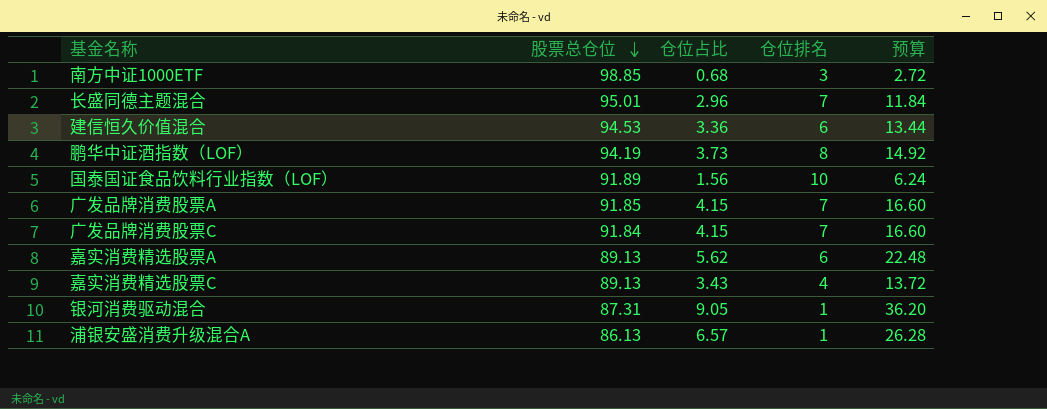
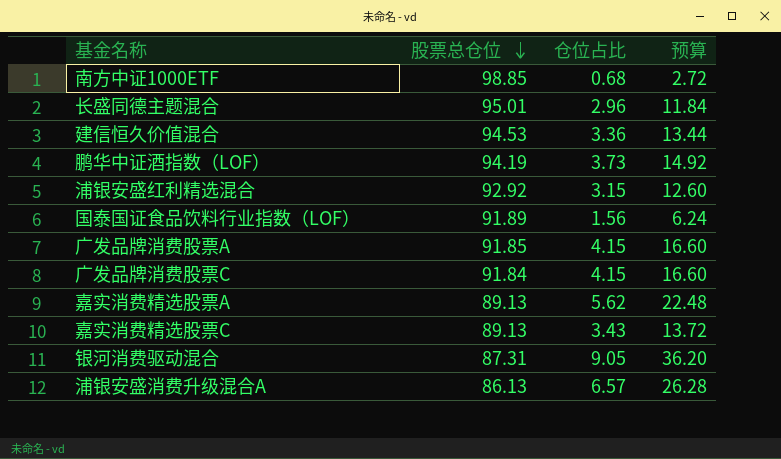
column 仓位排名 | position: 4 -> none
row 浦银安盛红利精选混合: none -> 92.92 | 3.15 | 12.60

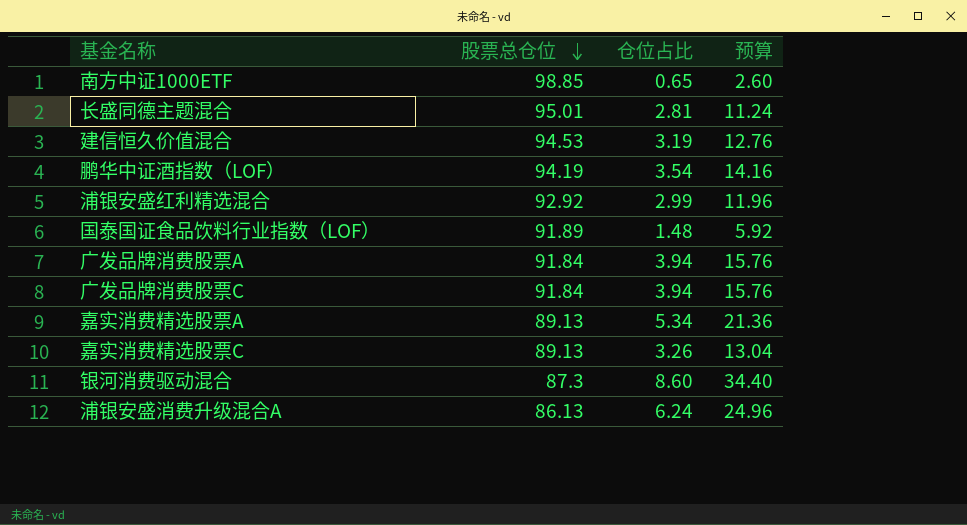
南方中证1000ETF | 仓位占比: 0.68 -> 0.65
南方中证1000ETF | 预算: 2.72 -> 2.60
长盛同德主题混合 | 仓位占比: 2.96 -> 2.81
长盛同德主题混合 | 预算: 11.84 -> 11.24
建信恒久价值混合 | 仓位占比: 3.36 -> 3.19
建信恒久价值混合 | 预算: 13.44 -> 12.76
鹏华中证酒指数（LOF） | 仓位占比: 3.73 -> 3.54
鹏华中证酒指数（LOF） | 预算: 14.92 -> 14.16
浦银安盛红利精选混合 | 仓位占比: 3.15 -> 2.99
浦银安盛红利精选混合 | 预算: 12.60 -> 11.96
国泰国证食品饮料行业指数（LOF） | 仓位占比: 1.56 -> 1.48
国泰国证食品饮料行业指数（LOF） | 预算: 6.24 -> 5.92
广发品牌消费股票A | 股票总仓位: 91.85 -> 91.84
广发品牌消费股票A | 仓位占比: 4.15 -> 3.94
广发品牌消费股票A | 预算: 16.60 -> 15.76
广发品牌消费股票C | 仓位占比: 4.15 -> 3.94
广发品牌消费股票C | 预算: 16.60 -> 15.76
嘉实消费精选股票A | 仓位占比: 5.62 -> 5.34
嘉实消费精选股票A | 预算: 22.48 -> 21.36
嘉实消费精选股票C | 仓位占比: 3.43 -> 3.26
嘉实消费精选股票C | 预算: 13.72 -> 13.04
银河消费驱动混合 | 股票总仓位: 87.31 -> 87.3
银河消费驱动混合 | 仓位占比: 9.05 -> 8.60
银河消费驱动混合 | 预算: 36.20 -> 34.40
浦银安盛消费升级混合A | 仓位占比: 6.57 -> 6.24
浦银安盛消费升级混合A | 预算: 26.28 -> 24.96

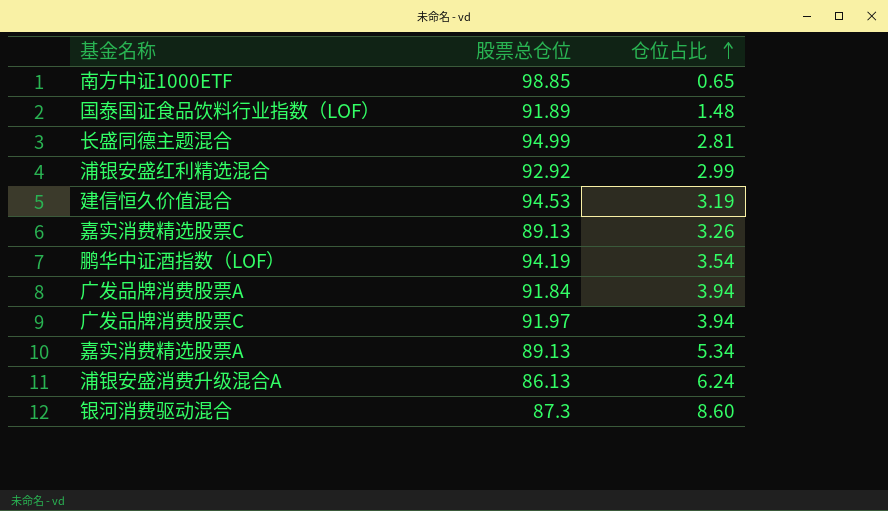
row order: 股票总仓位 descending -> 仓位占比 ascending
column 预算 | formula: [仓位占比] * 4 -> none
长盛同德主题混合 | 股票总仓位: 95.01 -> 94.99
广发品牌消费股票C | 股票总仓位: 91.84 -> 91.97

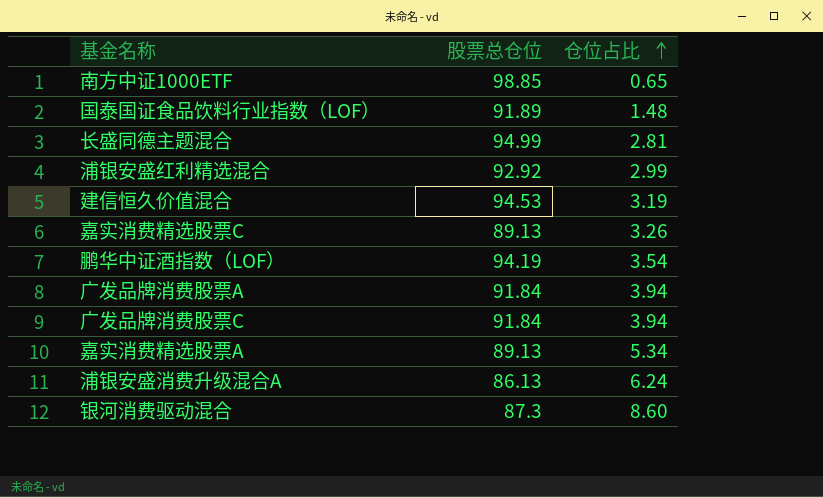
广发品牌消费股票C | 股票总仓位: 91.97 -> 91.84

